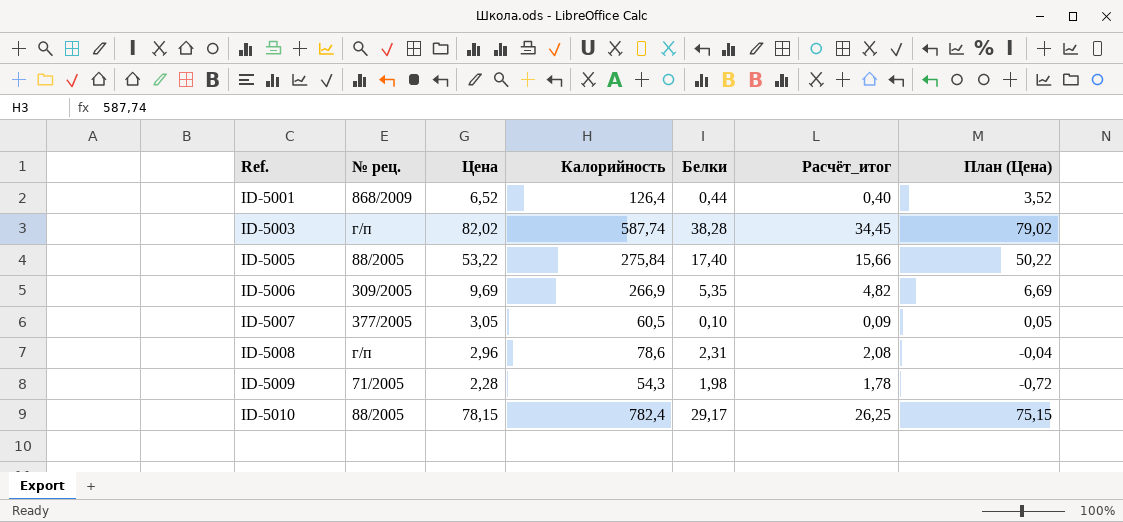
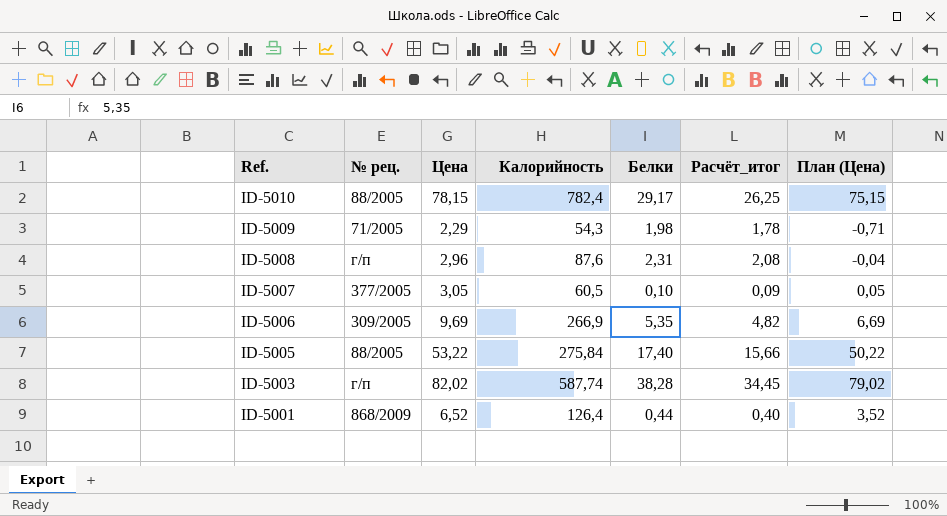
row order: Ref. ascending -> Ref. descending
ID-5009 | Цена: 2,28 -> 2,29
ID-5009 | План (Цена): -0,72 -> -0,71
ID-5008 | Калорийность: 78,6 -> 87,6

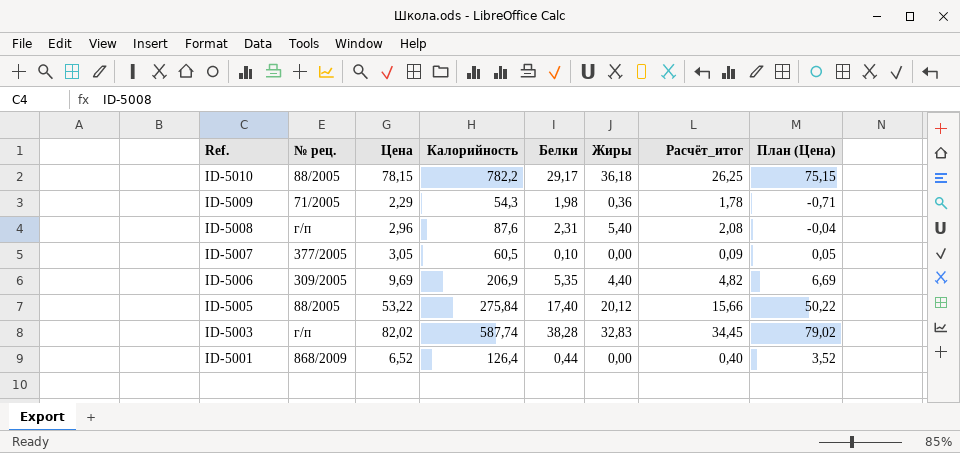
column Жиры | position: none -> 6
ID-5010 | Калорийность: 782,4 -> 782,2
ID-5006 | Калорийность: 266,9 -> 206,9

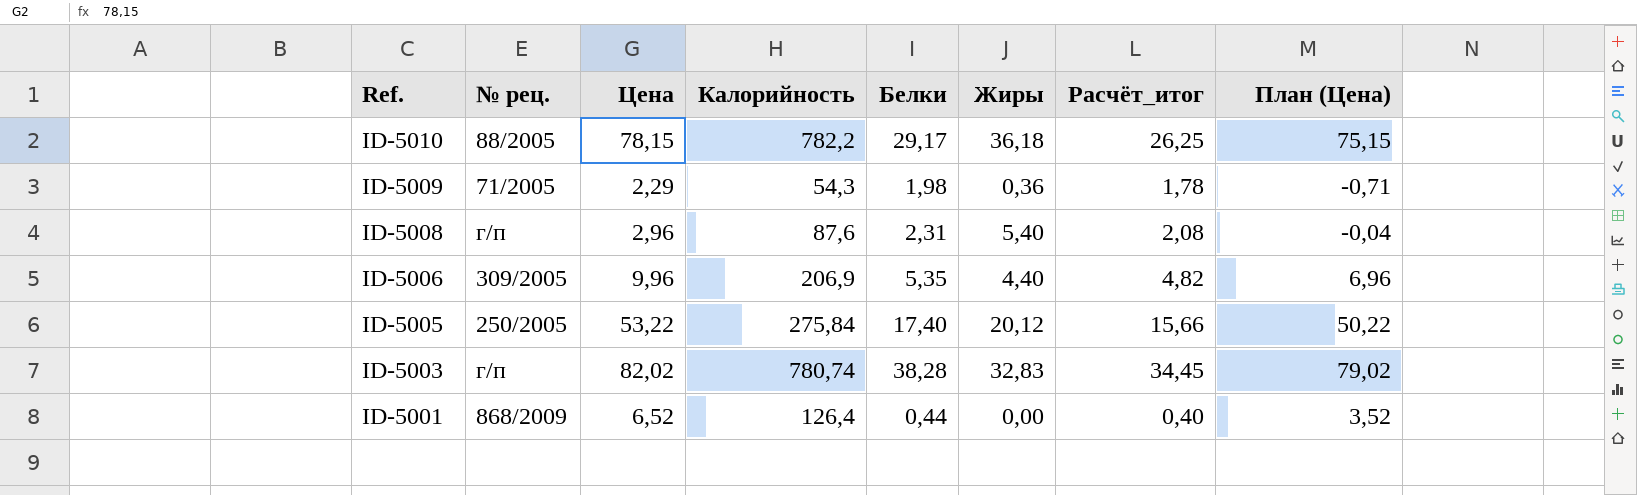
row ID-5007: 377/2005 | 3,05 | 60,5 | 0,10 | 0,00 | 0,09 | 0,05 -> none
ID-5006 | Цена: 9,69 -> 9,96
ID-5006 | План (Цена): 6,69 -> 6,96
ID-5005 | № рец.: 88/2005 -> 250/2005
ID-5003 | Калорийность: 587,74 -> 780,74

